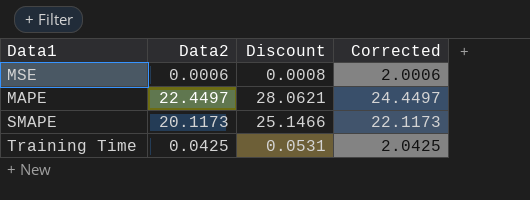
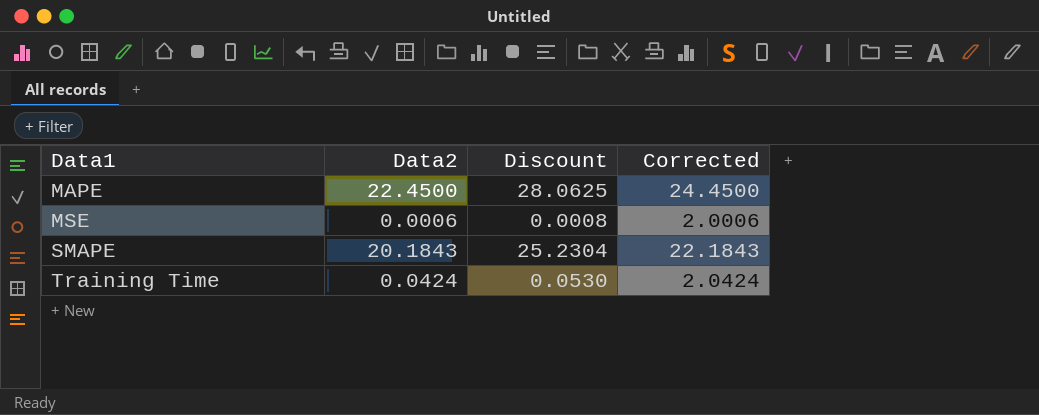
row order: none -> Data1 ascending
MAPE | Data2: 22.4497 -> 22.4500
MAPE | Discount: 28.0621 -> 28.0625
MAPE | Corrected: 24.4497 -> 24.4500
SMAPE | Data2: 20.1173 -> 20.1843
SMAPE | Discount: 25.1466 -> 25.2304
SMAPE | Corrected: 22.1173 -> 22.1843
Training Time | Data2: 0.0425 -> 0.0424
Training Time | Discount: 0.0531 -> 0.0530
Training Time | Corrected: 2.0425 -> 2.0424

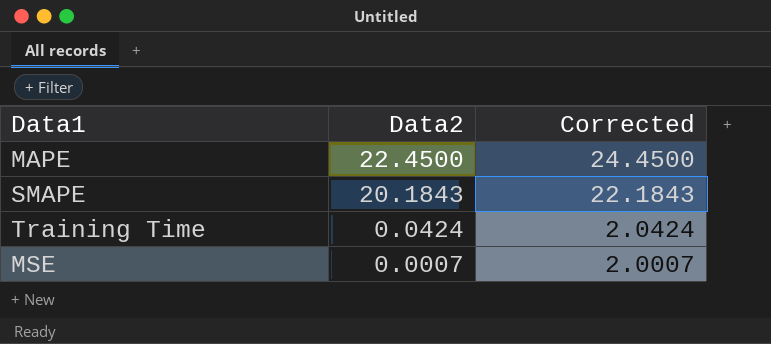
row order: Data1 ascending -> Data2 descending
column Discount | formula: [Data2] * 1.25 -> none
MSE | Data2: 0.0006 -> 0.0007
MSE | Corrected: 2.0006 -> 2.0007

